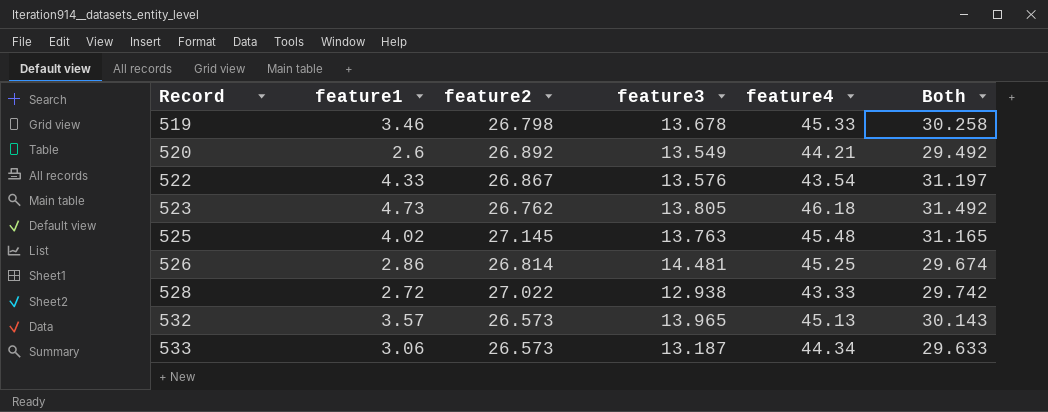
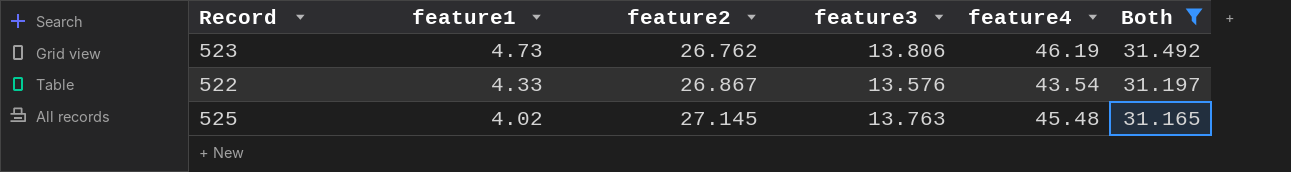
filter: none -> Both >= 31.165
row order: Record ascending -> feature1 descending
523 | feature3: 13.805 -> 13.806
523 | feature4: 46.18 -> 46.19

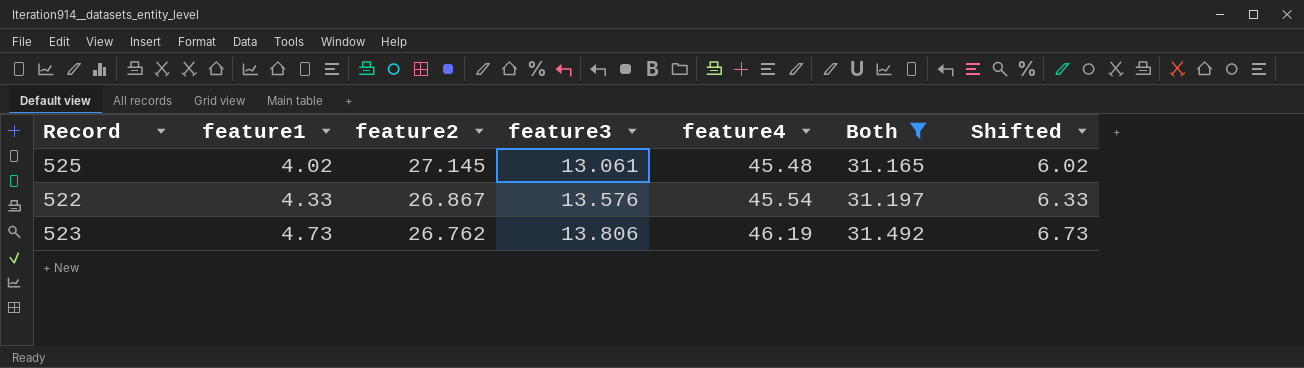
row order: feature1 descending -> feature1 ascending
column Shifted | formula: none -> [feature1] + 2
525 | feature3: 13.763 -> 13.061
522 | feature4: 43.54 -> 45.54

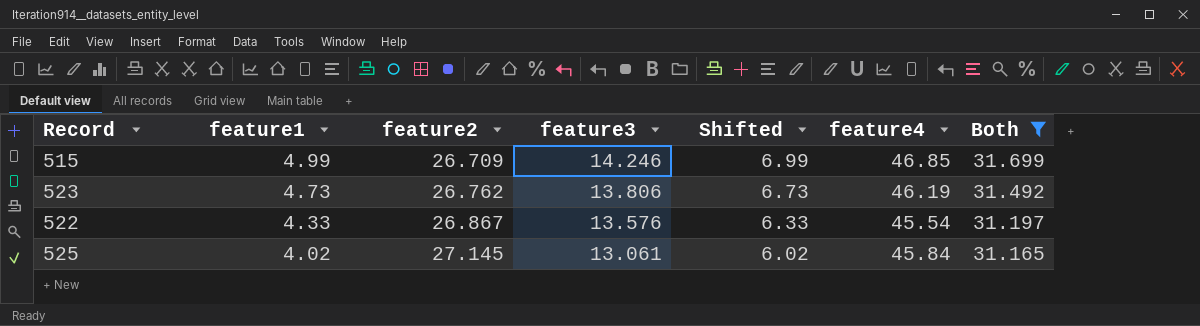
row order: feature1 ascending -> feature1 descending
column Shifted | position: 7 -> 5
row 515: none -> 4.99 | 26.709 | 14.246 | 6.99 | 46.85 | 31.699
525 | feature4: 45.48 -> 45.84

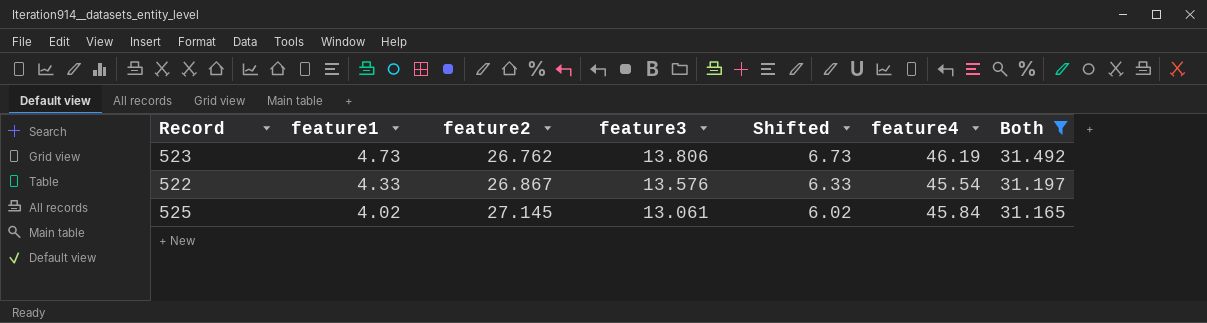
row 515: 4.99 | 26.709 | 14.246 | 6.99 | 46.85 | 31.699 -> none

